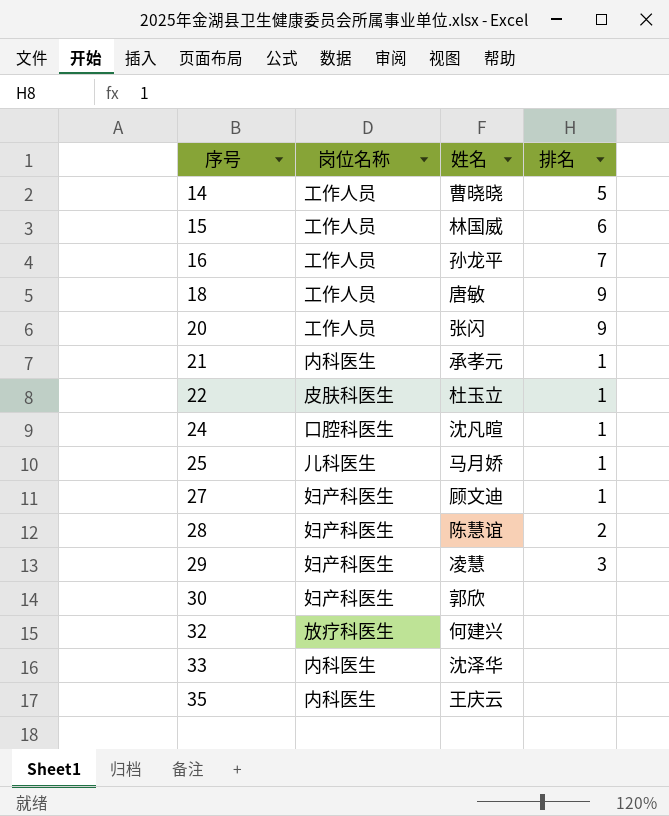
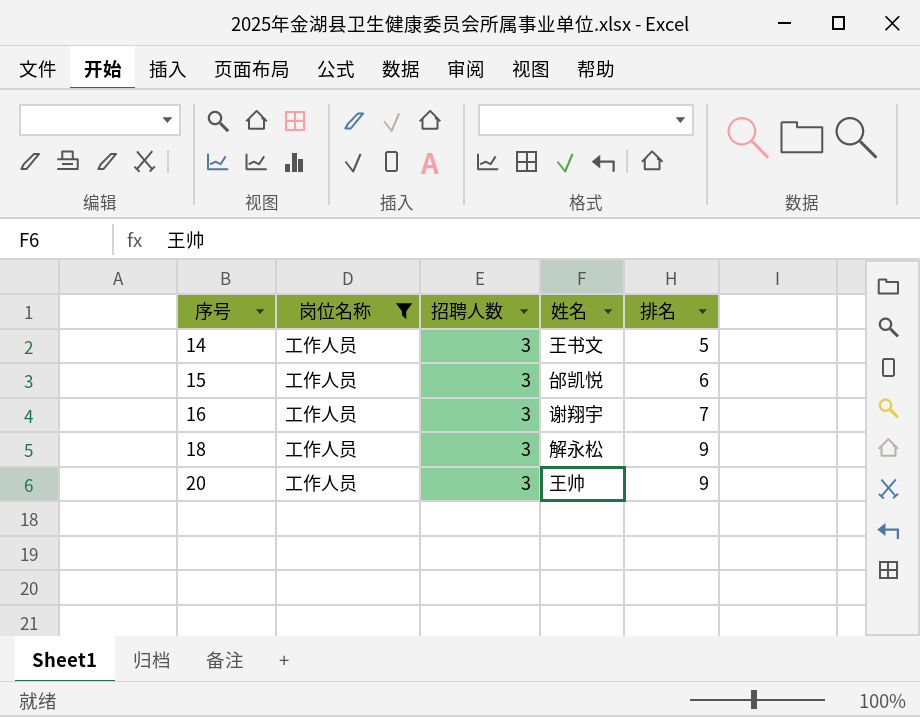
filter: none -> 岗位名称 = 工作人员
column 招聘人数 | position: none -> 3
14 | 姓名: 曹晓晓 -> 王书文
15 | 姓名: 林国威 -> 邰凯悦
16 | 姓名: 孙龙平 -> 谢翔宇
18 | 姓名: 唐敏 -> 解永松
20 | 姓名: 张闪 -> 王帅

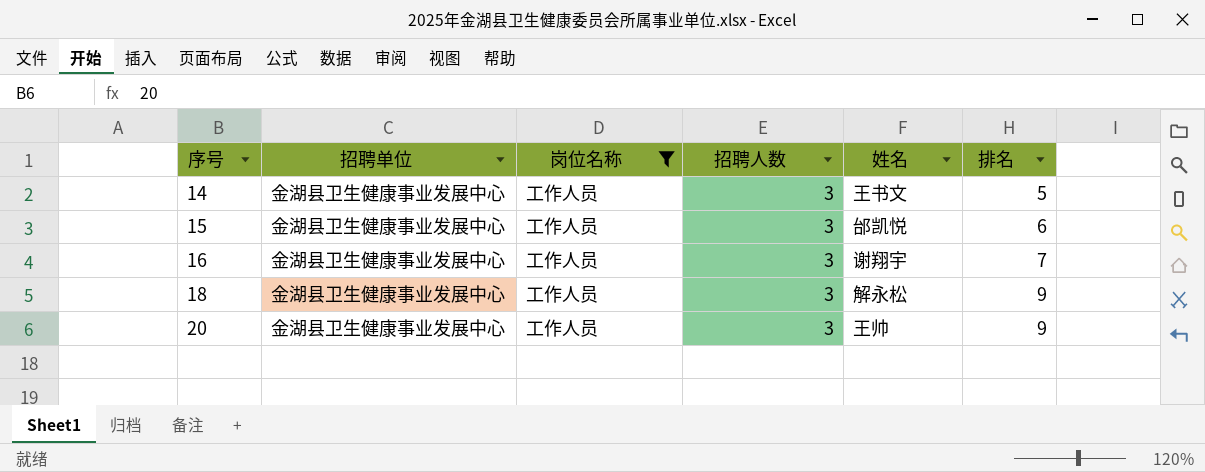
column 招聘单位 | position: none -> 2

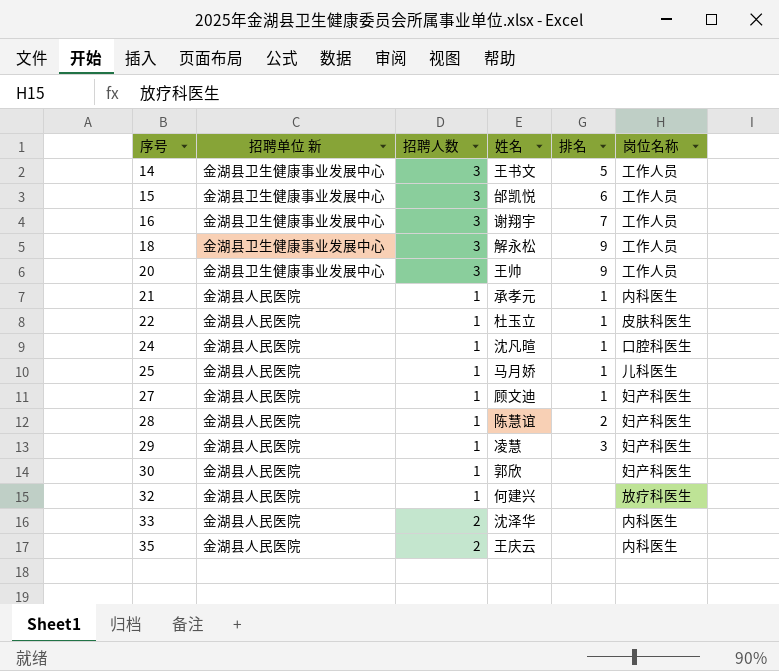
filter: 岗位名称 = 工作人员 -> none
column name: 招聘单位 -> 招聘单位 新
column 岗位名称 | position: 3 -> 6

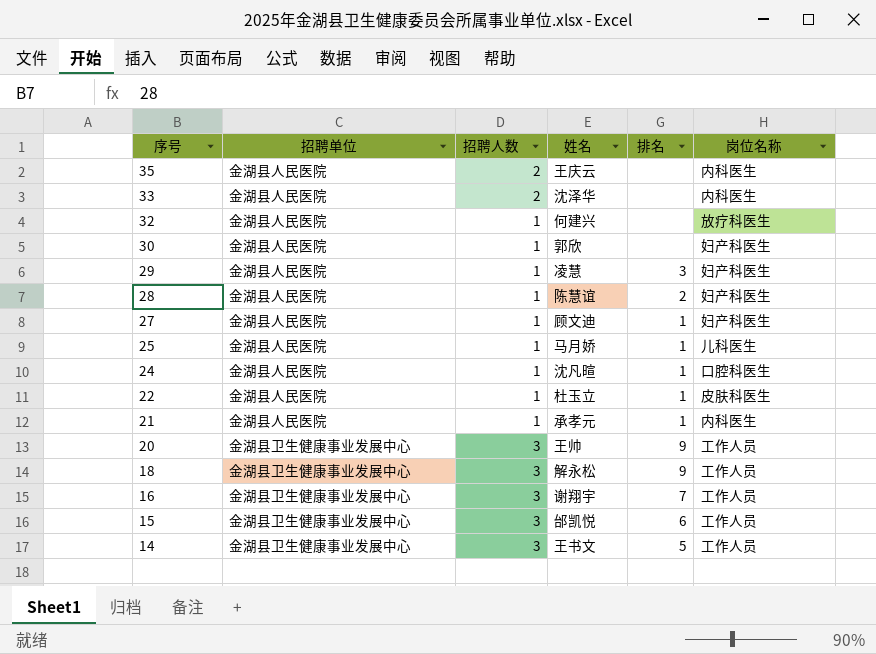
row order: 序号 ascending -> 序号 descending
column name: 招聘单位 新 -> 招聘单位

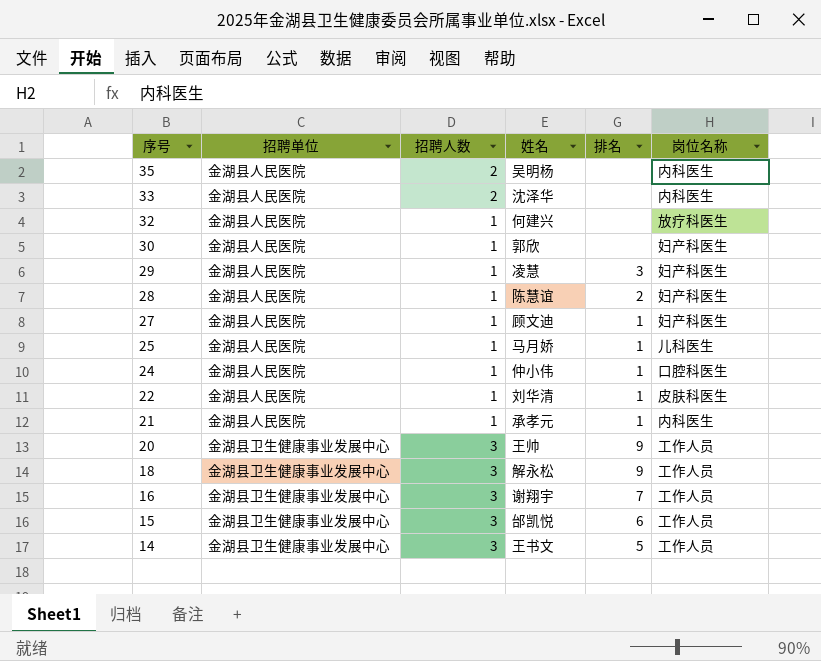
35 | 姓名: 王庆云 -> 吴明杨
24 | 姓名: 沈凡暄 -> 仲小伟
22 | 姓名: 杜玉立 -> 刘华清

